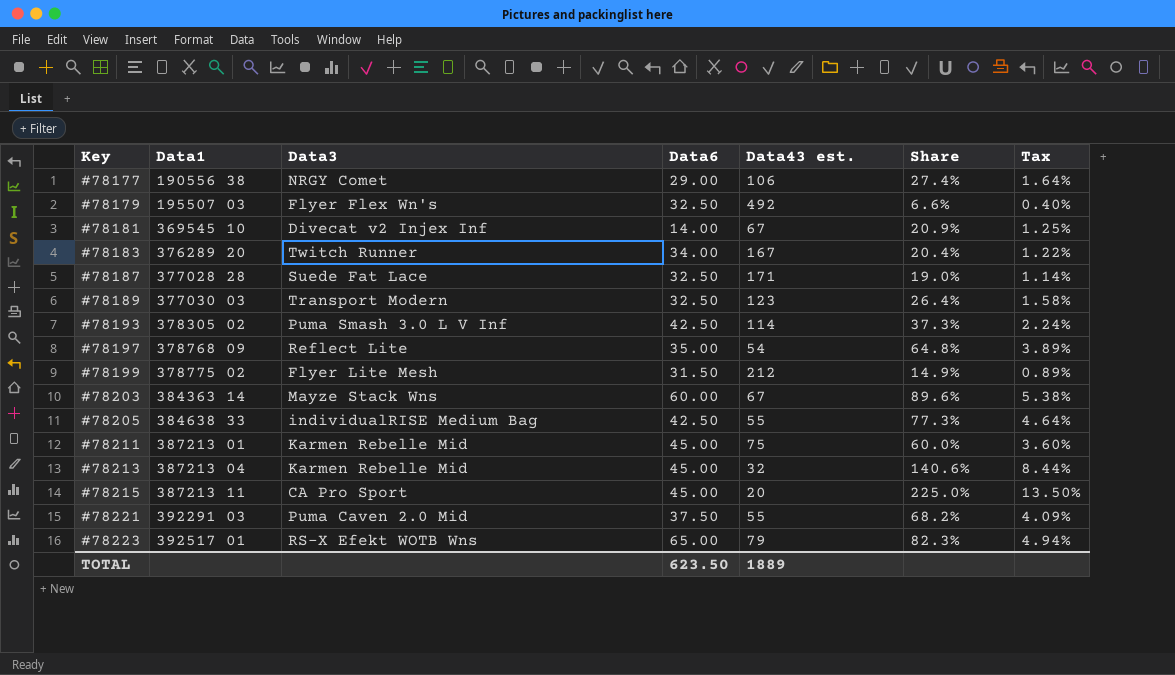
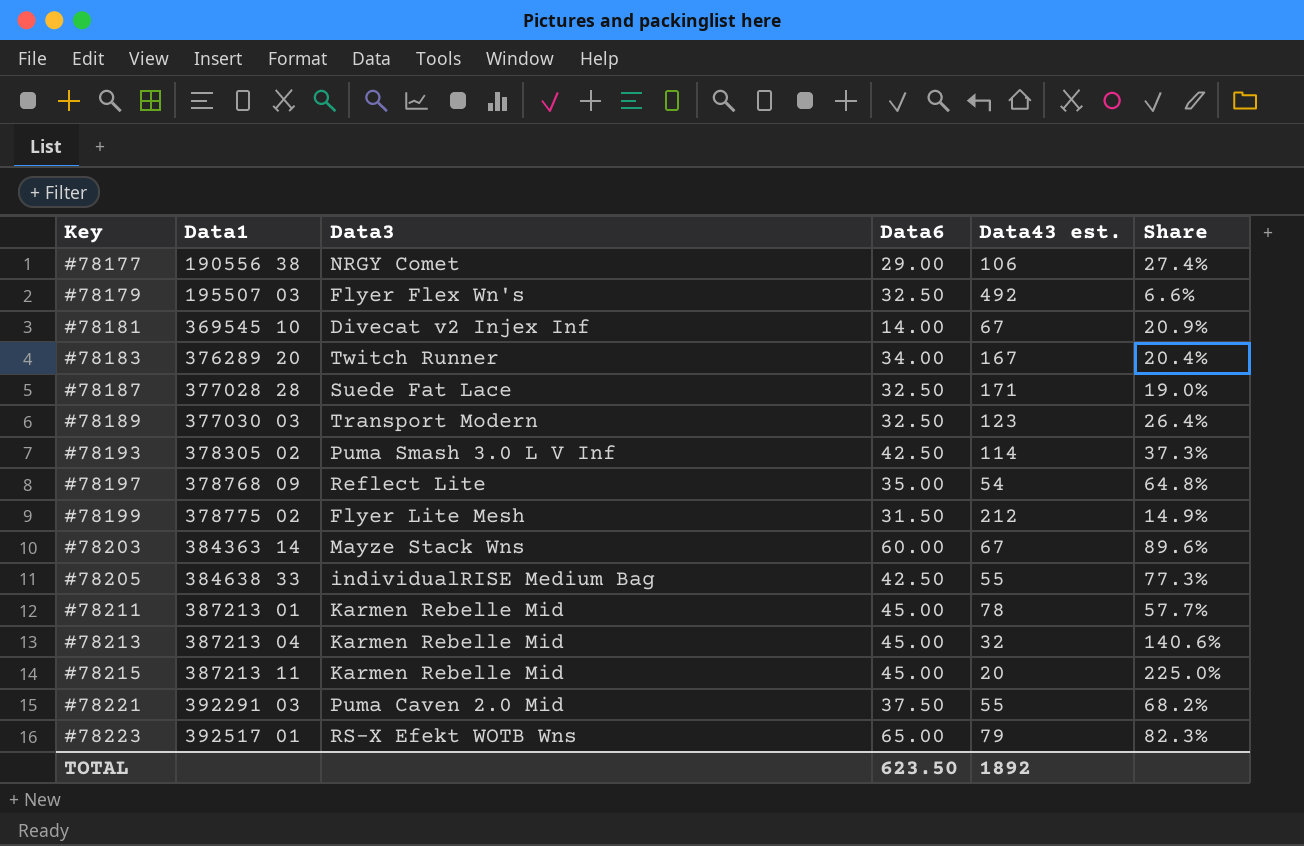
column Tax | formula: [Share] * 0.06 -> none
#78211 | Data43 est.: 75 -> 78
#78211 | Share: 60.0% -> 57.7%
#78215 | Data3: CA Pro Sport -> Karmen Rebelle Mid
TOTAL | Data43 est.: 1889 -> 1892

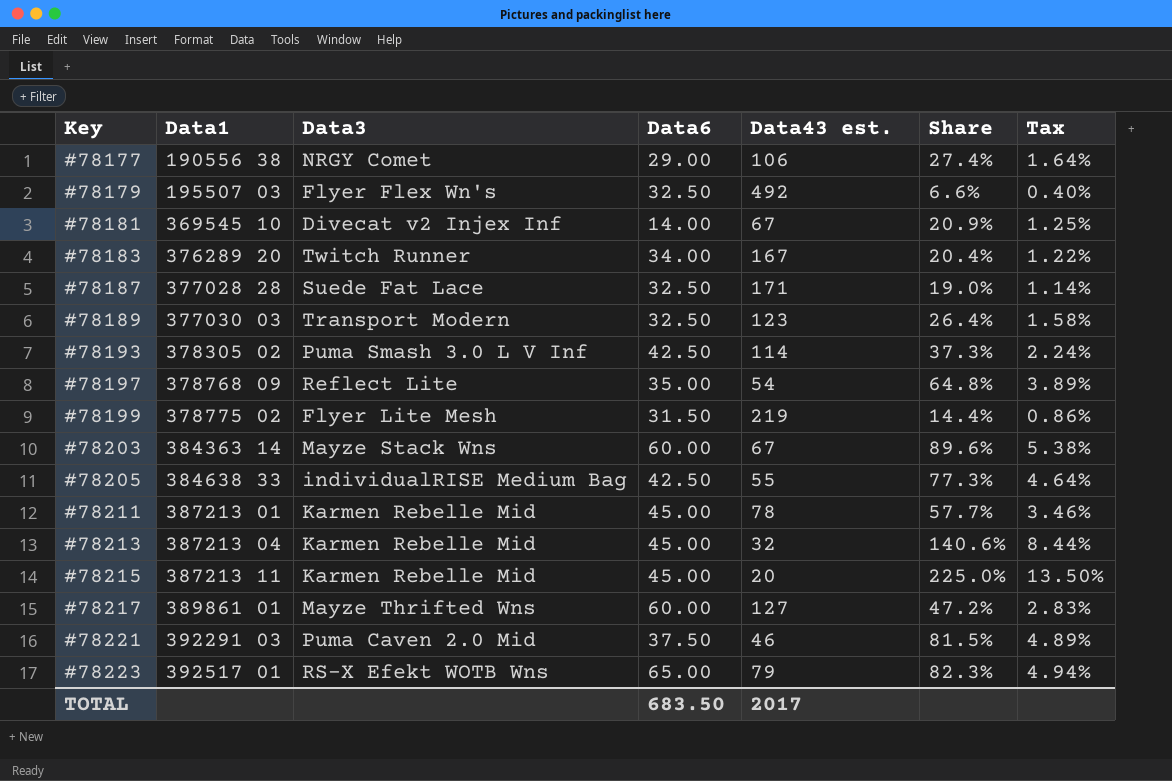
column Tax | formula: none -> [Share] * 0.06
#78199 | Data43 est.: 212 -> 219
#78199 | Share: 14.9% -> 14.4%
row #78217: none -> 389861 01 | Mayze Thrifted Wns | 60.00 | 127 | 47.2% | 2.83%
#78221 | Data43 est.: 55 -> 46
#78221 | Share: 68.2% -> 81.5%
TOTAL | Data6: 623.50 -> 683.50
TOTAL | Data43 est.: 1892 -> 2017

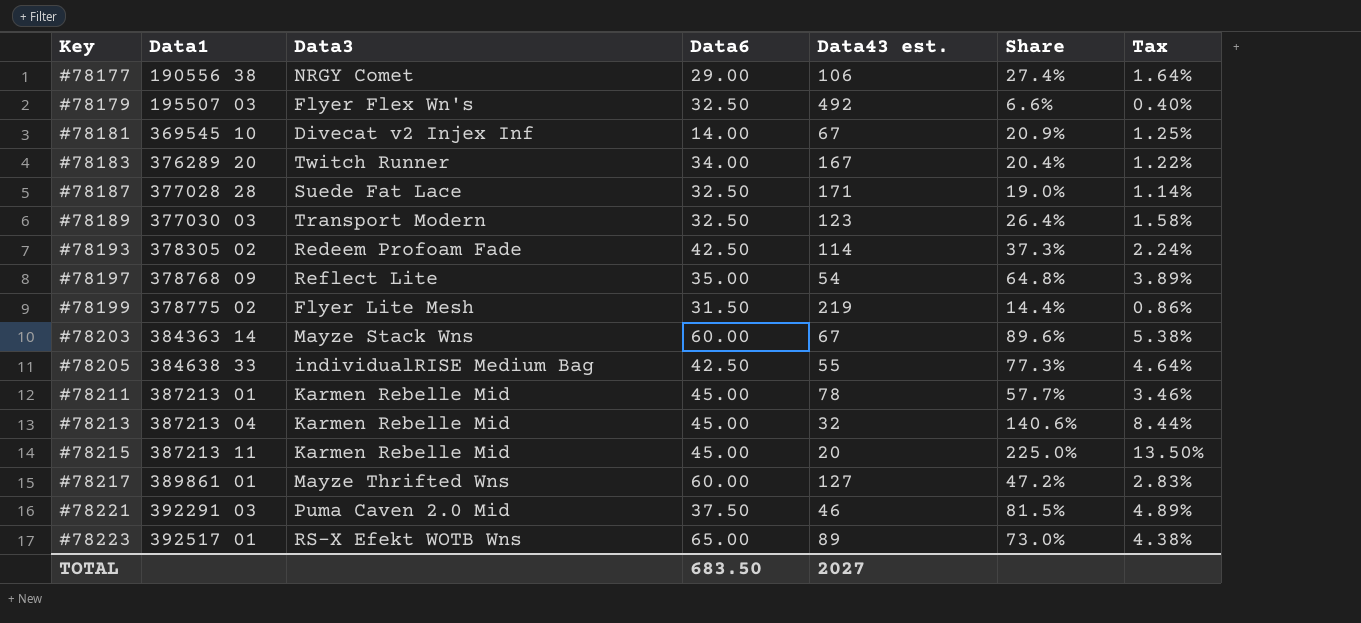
#78193 | Data3: Puma Smash 3.0 L V Inf -> Redeem Profoam Fade
#78223 | Data43 est.: 79 -> 89
#78223 | Share: 82.3% -> 73.0%
#78223 | Tax: 4.94% -> 4.38%
TOTAL | Data43 est.: 2017 -> 2027

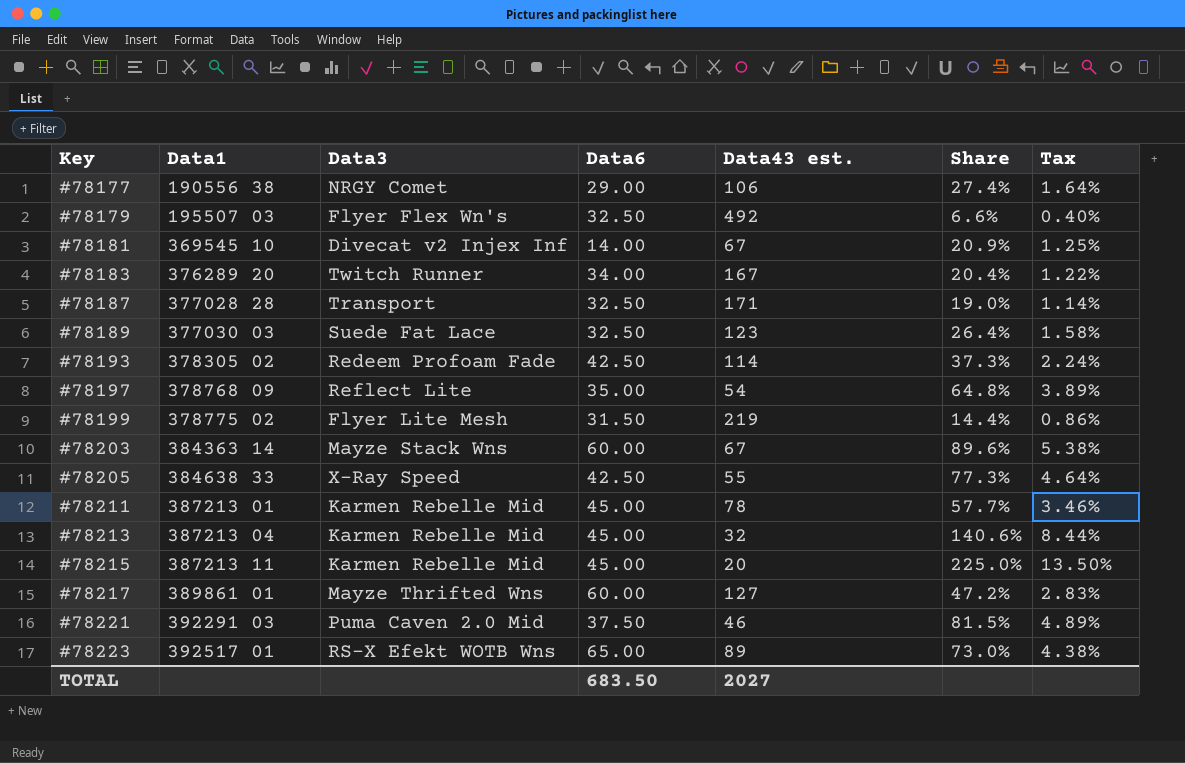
#78187 | Data3: Suede Fat Lace -> Transport
#78189 | Data3: Transport Modern -> Suede Fat Lace
#78205 | Data3: individualRISE Medium Bag -> X-Ray Speed

